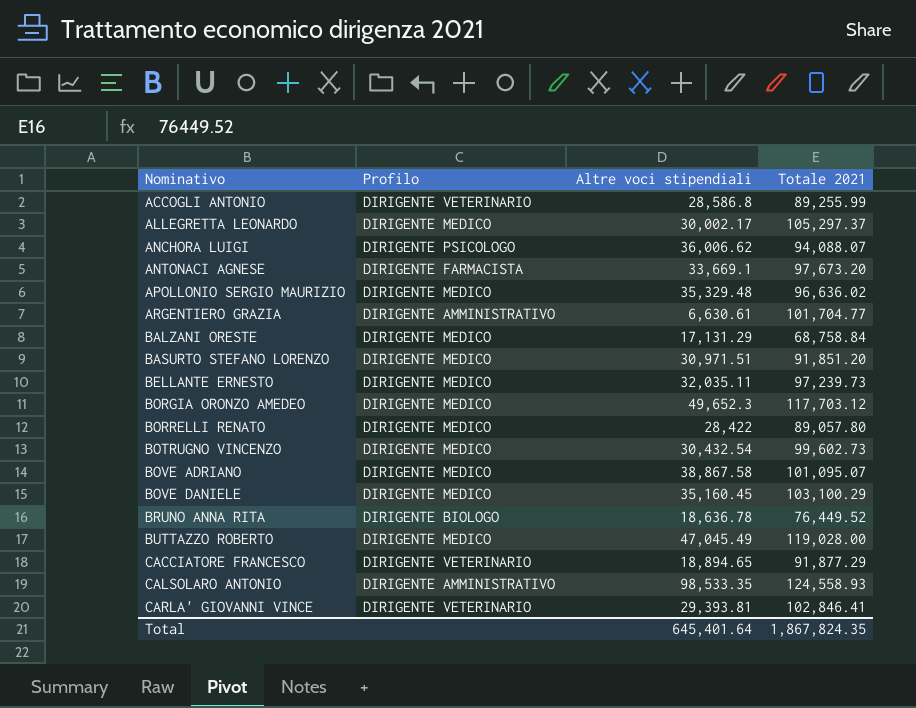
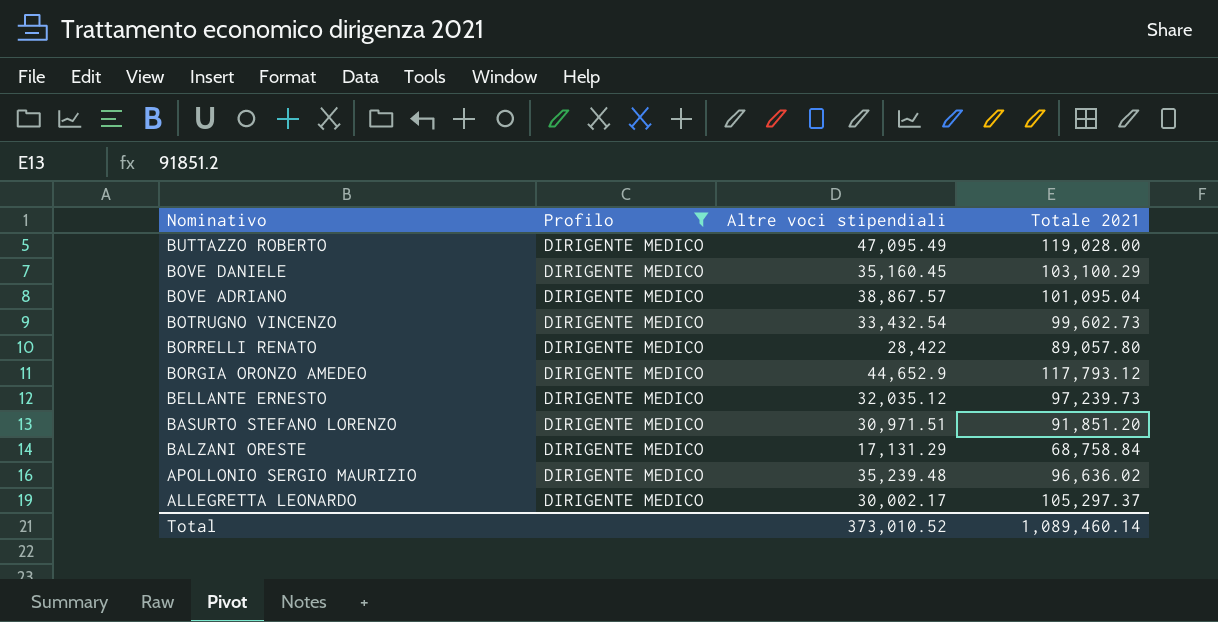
filter: none -> Profilo = DIRIGENTE MEDICO
row order: Nominativo ascending -> Nominativo descending
BUTTAZZO ROBERTO | Altre voci stipendiali: 47,045.49 -> 47,095.49
BOVE ADRIANO | Altre voci stipendiali: 38,867.58 -> 38,867.57
BOVE ADRIANO | Totale 2021: 101,095.07 -> 101,095.04
BOTRUGNO VINCENZO | Altre voci stipendiali: 30,432.54 -> 33,432.54
BORGIA ORONZO AMEDEO | Altre voci stipendiali: 49,652.3 -> 44,652.9
BORGIA ORONZO AMEDEO | Totale 2021: 117,703.12 -> 117,793.12
BELLANTE ERNESTO | Altre voci stipendiali: 32,035.11 -> 32,035.12
APOLLONIO SERGIO MAURIZIO | Altre voci stipendiali: 35,329.48 -> 35,239.48
Total | Altre voci stipendiali: 645,401.64 -> 373,010.52
Total | Totale 2021: 1,867,824.35 -> 1,089,460.14

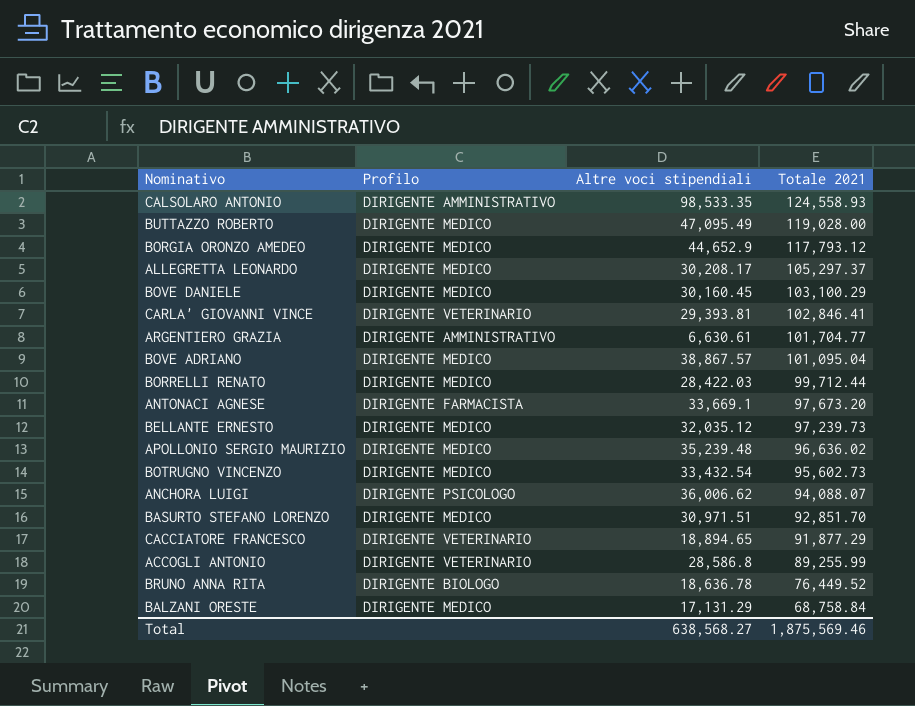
filter: Profilo = DIRIGENTE MEDICO -> none
row order: Nominativo descending -> Totale 2021 descending
ALLEGRETTA LEONARDO | Altre voci stipendiali: 30,002.17 -> 30,208.17
BOVE DANIELE | Altre voci stipendiali: 35,160.45 -> 30,160.45
BORRELLI RENATO | Altre voci stipendiali: 28,422 -> 28,422.03
BORRELLI RENATO | Totale 2021: 89,057.80 -> 99,712.44
BOTRUGNO VINCENZO | Totale 2021: 99,602.73 -> 95,602.73
BASURTO STEFANO LORENZO | Totale 2021: 91,851.20 -> 92,851.70
Total | Altre voci stipendiali: 373,010.52 -> 638,568.27
Total | Totale 2021: 1,089,460.14 -> 1,875,569.46

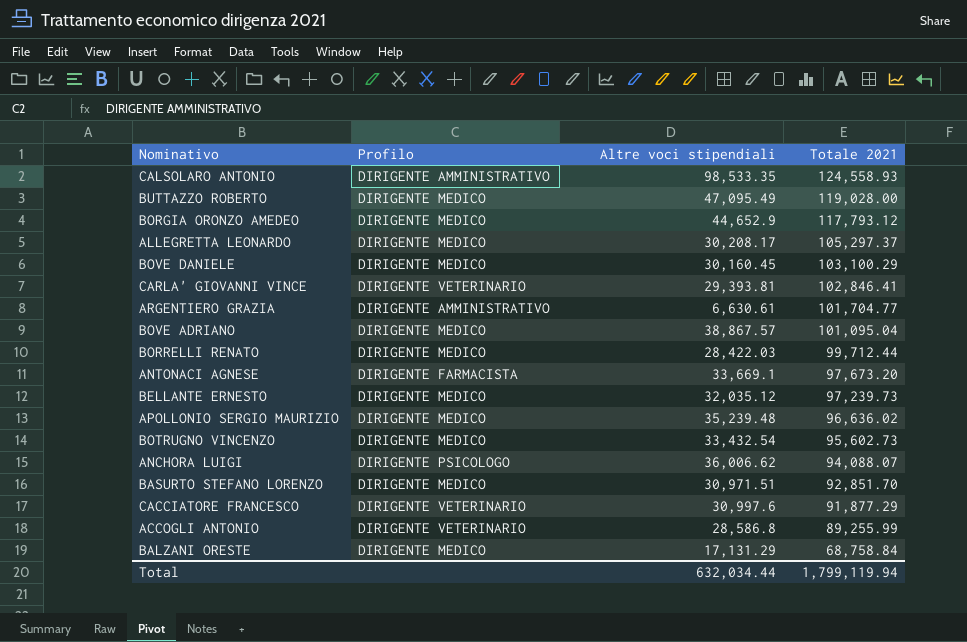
row BRUNO ANNA RITA: DIRIGENTE BIOLOGO | 18,636.78 | 76,449.52 -> none
CACCIATORE FRANCESCO | Altre voci stipendiali: 18,894.65 -> 30,997.6
Total | Altre voci stipendiali: 638,568.27 -> 632,034.44
Total | Totale 2021: 1,875,569.46 -> 1,799,119.94

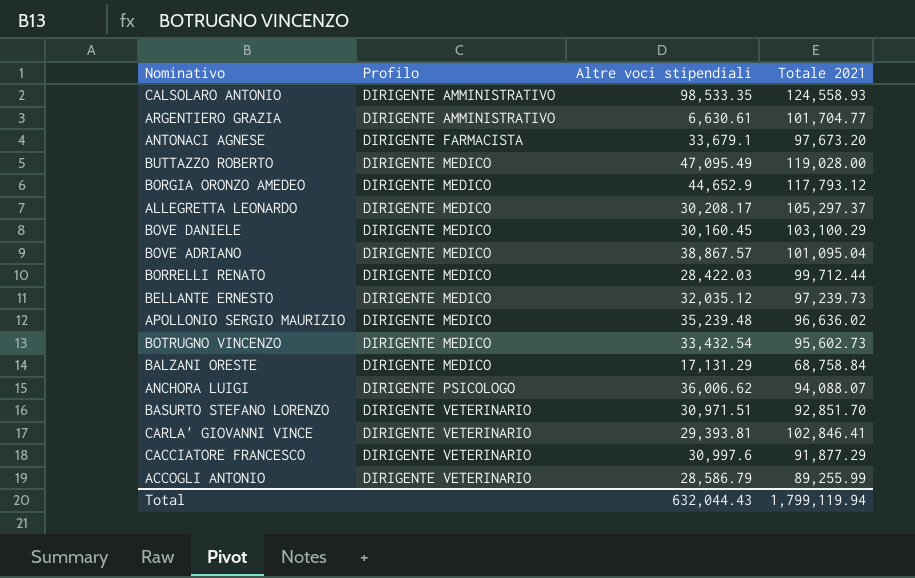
row order: Totale 2021 descending -> Profilo ascending
ANTONACI AGNESE | Altre voci stipendiali: 33,669.1 -> 33,679.1
BASURTO STEFANO LORENZO | Profilo: DIRIGENTE MEDICO -> DIRIGENTE VETERINARIO
ACCOGLI ANTONIO | Altre voci stipendiali: 28,586.8 -> 28,586.79
Total | Altre voci stipendiali: 632,034.44 -> 632,044.43

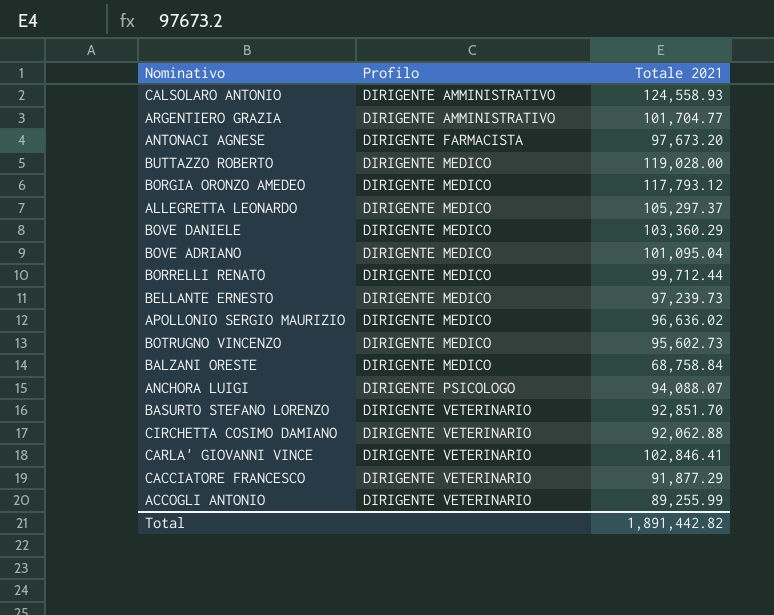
column Altre voci stipendiali | position: 3 -> none
BOVE DANIELE | Totale 2021: 103,100.29 -> 103,360.29
row CIRCHETTA COSIMO DAMIANO: none -> DIRIGENTE VETERINARIO | 92,062.88
Total | Totale 2021: 1,799,119.94 -> 1,891,442.82

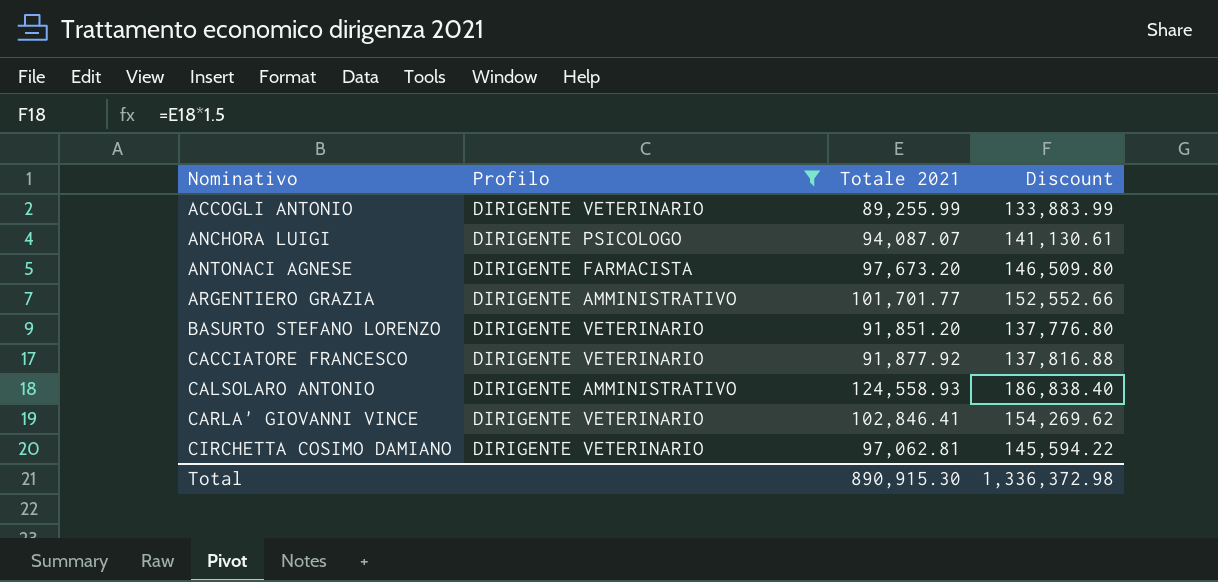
filter: none -> Profilo != DIRIGENTE MEDICO
row order: Profilo ascending -> Nominativo ascending
column Discount | formula: none -> [Totale 2021] * 1.5
ANCHORA LUIGI | Totale 2021: 94,088.07 -> 94,087.07
ARGENTIERO GRAZIA | Totale 2021: 101,704.77 -> 101,701.77
BASURTO STEFANO LORENZO | Totale 2021: 92,851.70 -> 91,851.20
CACCIATORE FRANCESCO | Totale 2021: 91,877.29 -> 91,877.92
CIRCHETTA COSIMO DAMIANO | Totale 2021: 92,062.88 -> 97,062.81
Total | Totale 2021: 1,891,442.82 -> 890,915.30

